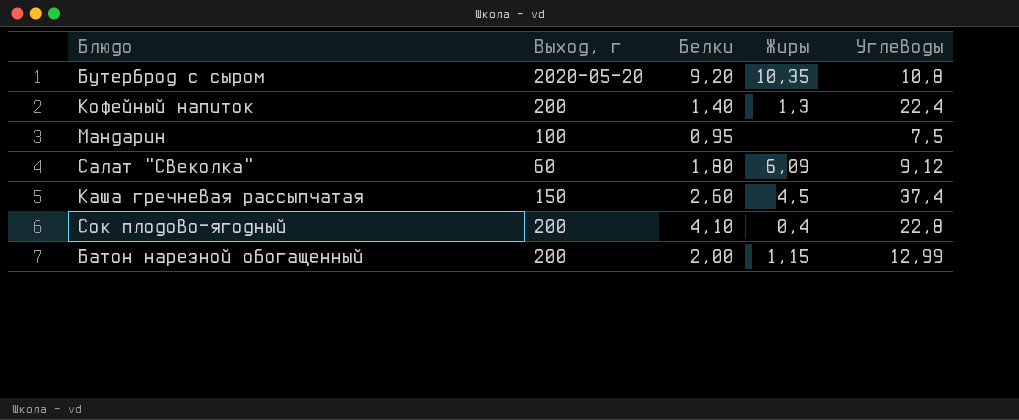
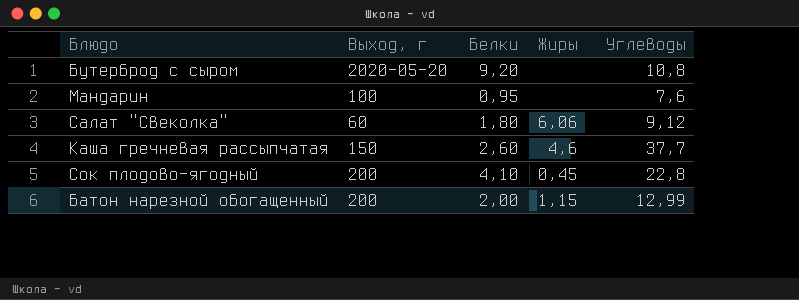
row Кофейный напиток: 200 | 1,40 | 1,3 | 22,4 -> none
Бутерброд с сыром | Жиры: 10,35 -> none
Мандарин | Углеводы: 7,5 -> 7,6
Салат "Свеколка" | Жиры: 6,09 -> 6,06
Каша гречневая рассыпчатая | Жиры: 4,5 -> 4,6
Каша гречневая рассыпчатая | Углеводы: 37,4 -> 37,7
Сок плодово-ягодный | Жиры: 0,4 -> 0,45

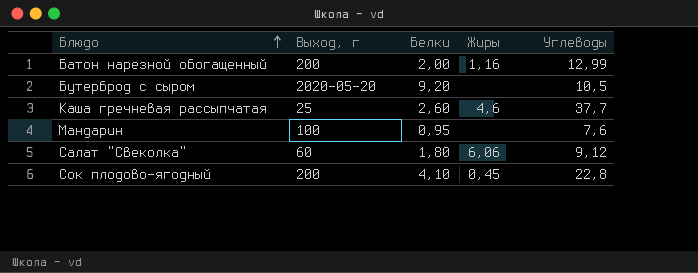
row order: none -> Блюдо ascending
Батон нарезной обогащенный | Жиры: 1,15 -> 1,16
Бутерброд с сыром | Углеводы: 10,8 -> 10,5
Каша гречневая рассыпчатая | Выход, г: 150 -> 25

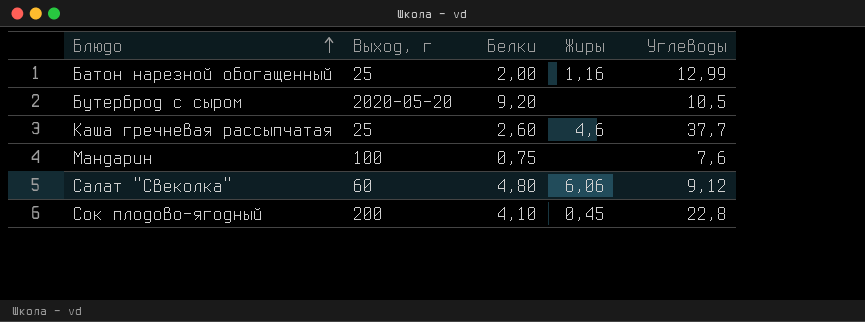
Батон нарезной обогащенный | Выход, г: 200 -> 25
Мандарин | Белки: 0,95 -> 0,75
Салат "Свеколка" | Белки: 1,80 -> 4,80

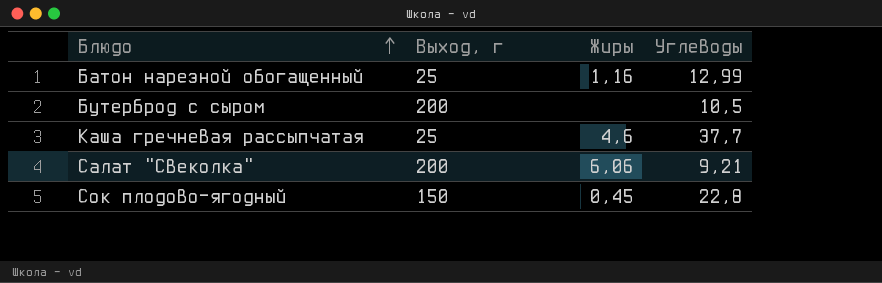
column Белки | position: 3 -> none
row Мандарин: 100 | 0,75 | none | 7,6 -> none
Бутерброд с сыром | Выход, г: 2020-05-20 -> 200
Салат "Свеколка" | Выход, г: 60 -> 200
Салат "Свеколка" | Углеводы: 9,12 -> 9,21
Сок плодово-ягодный | Выход, г: 200 -> 150

